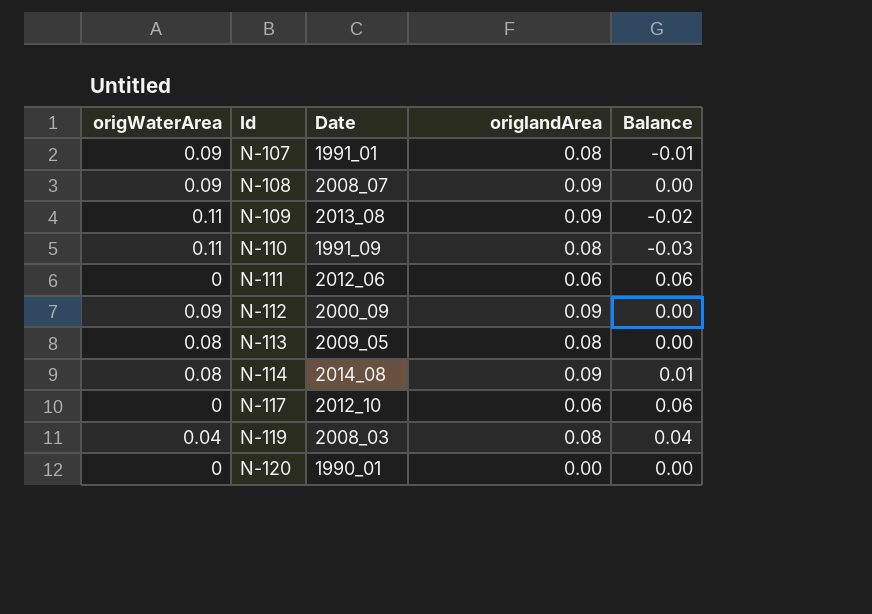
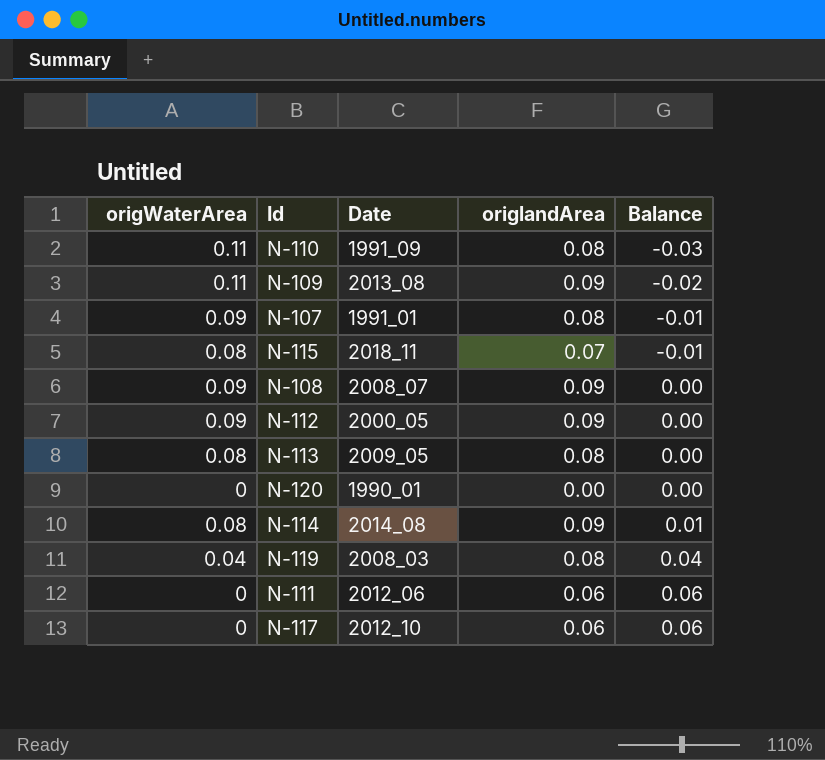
row order: Id ascending -> Balance ascending
row N-115: none -> 0.08 | 2018_11 | 0.07 | -0.01
N-112 | Date: 2000_09 -> 2000_05

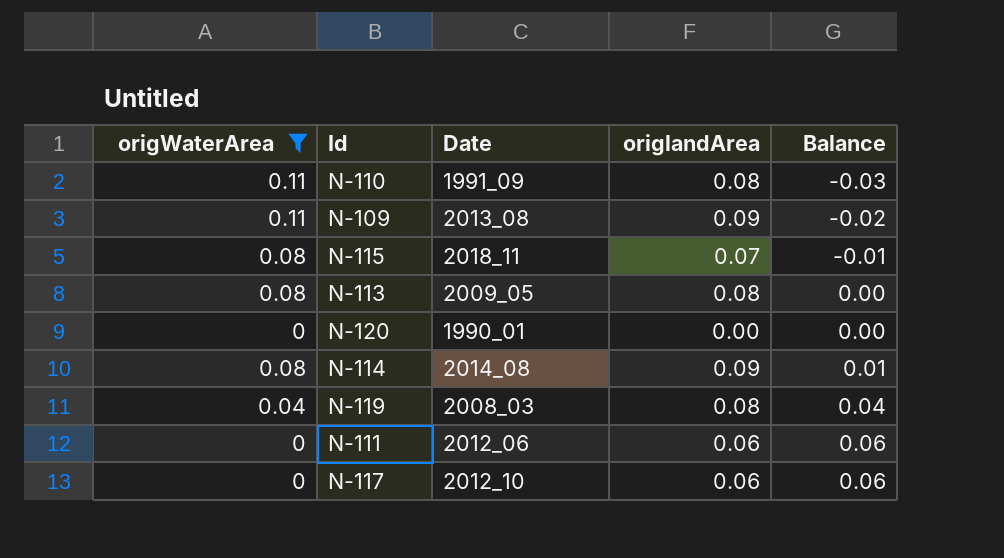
filter: none -> origWaterArea != 0.09

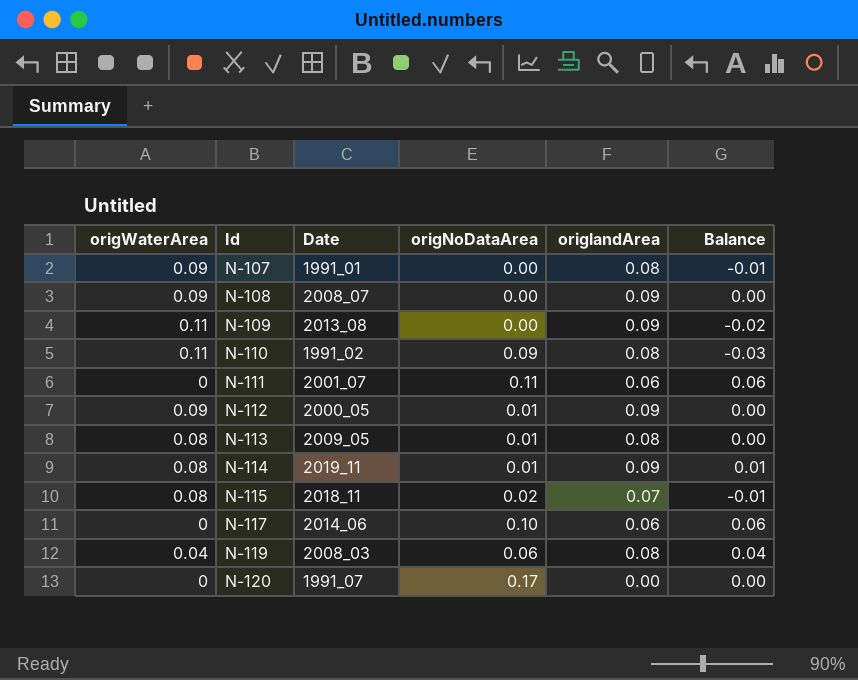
filter: origWaterArea != 0.09 -> none
row order: Balance ascending -> Id ascending
column origNoDataArea | position: none -> 4
N-110 | Date: 1991_09 -> 1991_02
N-111 | Date: 2012_06 -> 2001_07
N-114 | Date: 2014_08 -> 2019_11
N-117 | Date: 2012_10 -> 2014_06
N-120 | Date: 1990_01 -> 1991_07

